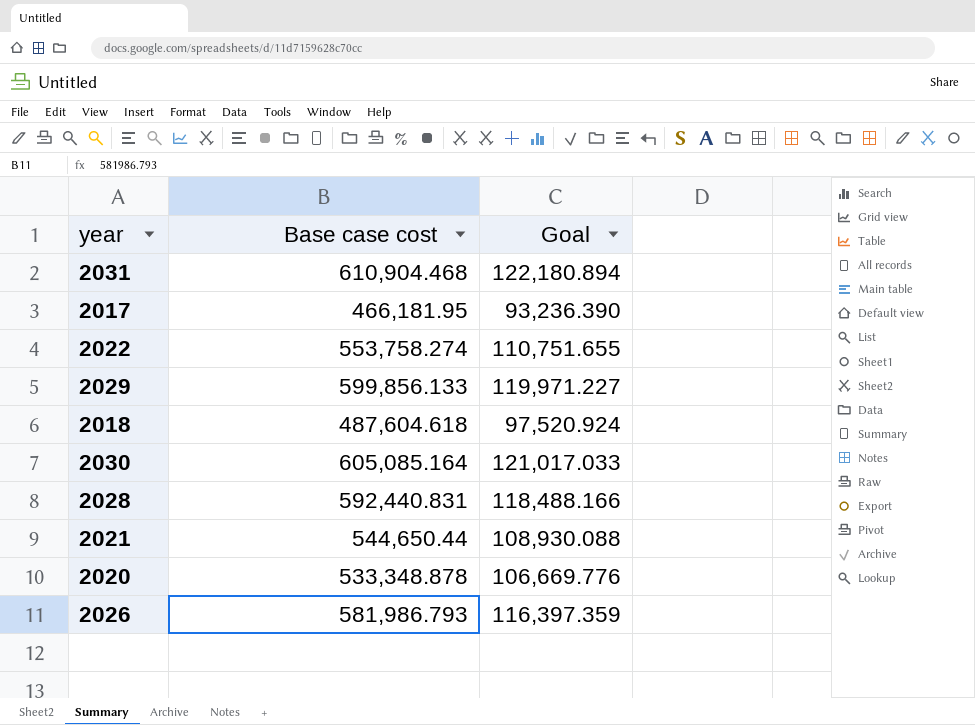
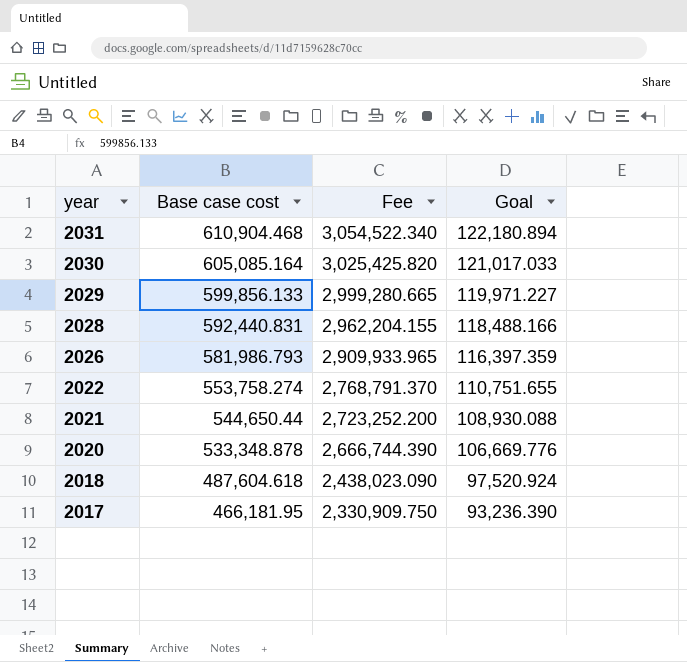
row order: none -> year descending
column Fee | formula: none -> [Base case cost] * 5

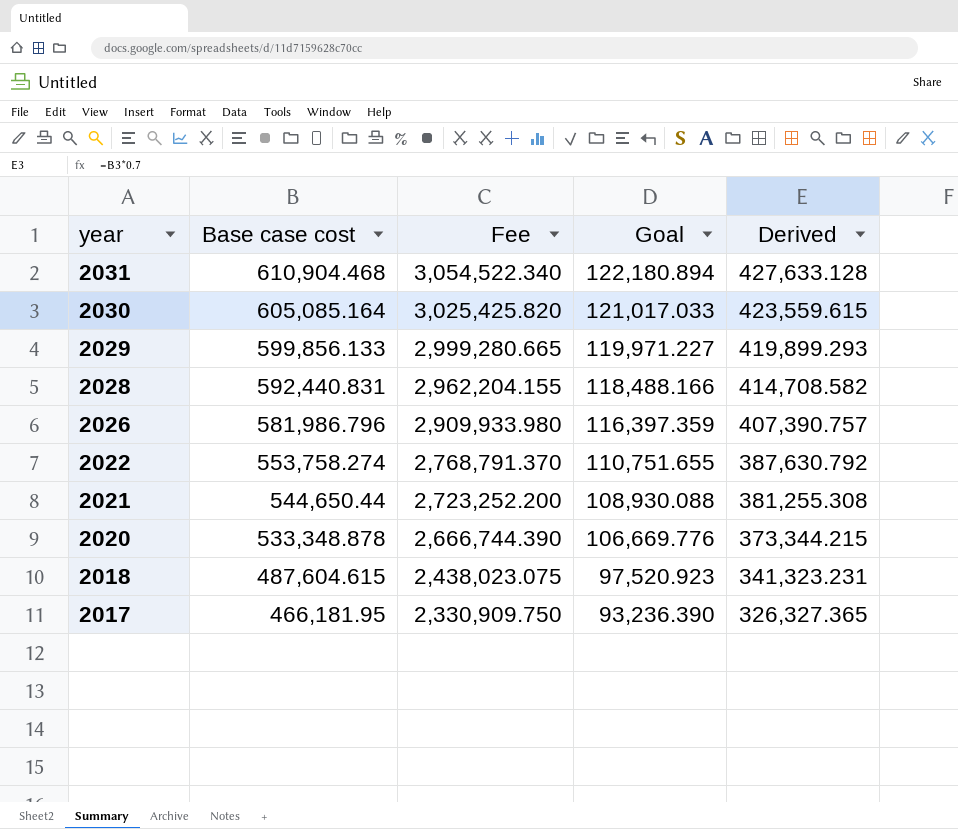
column Derived | formula: none -> [Base case cost] * 0.7
2026 | Base case cost: 581,986.793 -> 581,986.796
2026 | Fee: 2,909,933.965 -> 2,909,933.980
2018 | Base case cost: 487,604.618 -> 487,604.615
2018 | Fee: 2,438,023.090 -> 2,438,023.075
2018 | Goal: 97,520.924 -> 97,520.923

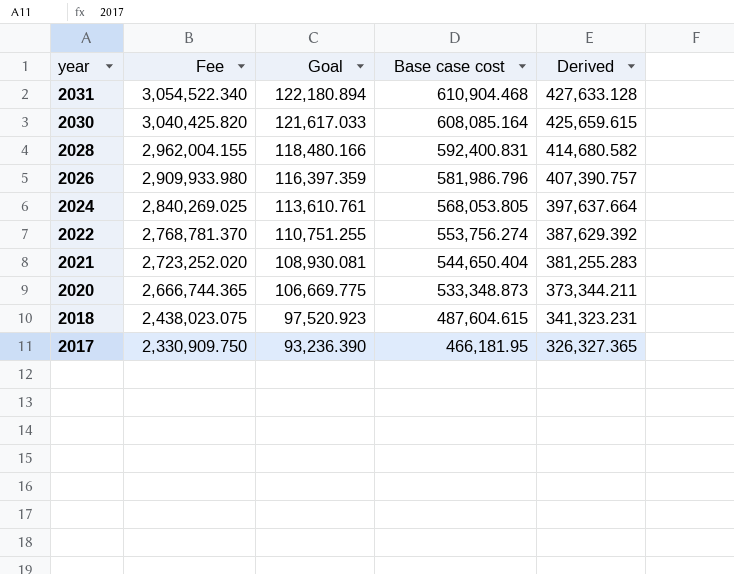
column Base case cost | position: 2 -> 4
row 2029: 599,856.133 | 2,999,280.665 | 119,971.227 | 419,899.293 -> none
2030 | Fee: 3,025,425.820 -> 3,040,425.820
2030 | Goal: 121,017.033 -> 121,617.033
2030 | Base case cost: 605,085.164 -> 608,085.164
2030 | Derived: 423,559.615 -> 425,659.615
2028 | Fee: 2,962,204.155 -> 2,962,004.155
2028 | Goal: 118,488.166 -> 118,480.166
2028 | Base case cost: 592,440.831 -> 592,400.831
2028 | Derived: 414,708.582 -> 414,680.582
row 2024: none -> 2,840,269.025 | 113,610.761 | 568,053.805 | 397,637.664
2022 | Fee: 2,768,791.370 -> 2,768,781.370
2022 | Goal: 110,751.655 -> 110,751.255
2022 | Base case cost: 553,758.274 -> 553,756.274
2022 | Derived: 387,630.792 -> 387,629.392
2021 | Fee: 2,723,252.200 -> 2,723,252.020
2021 | Goal: 108,930.088 -> 108,930.081
2021 | Base case cost: 544,650.44 -> 544,650.404
2021 | Derived: 381,255.308 -> 381,255.283
2020 | Fee: 2,666,744.390 -> 2,666,744.365
2020 | Goal: 106,669.776 -> 106,669.775
2020 | Base case cost: 533,348.878 -> 533,348.873
2020 | Derived: 373,344.215 -> 373,344.211

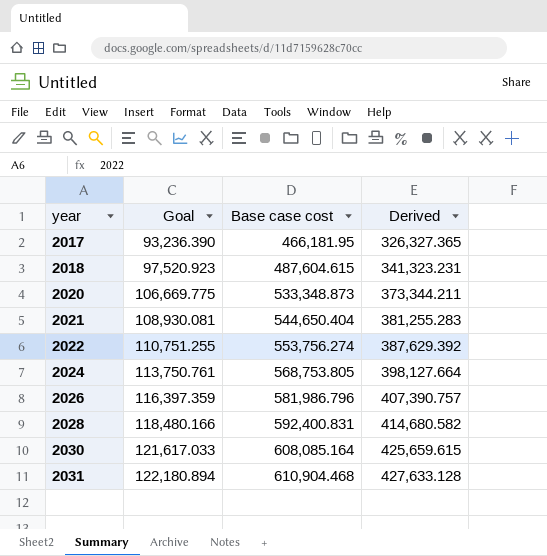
row order: year descending -> year ascending
column Fee | formula: [Base case cost] * 5 -> none
2024 | Goal: 113,610.761 -> 113,750.761
2024 | Base case cost: 568,053.805 -> 568,753.805
2024 | Derived: 397,637.664 -> 398,127.664

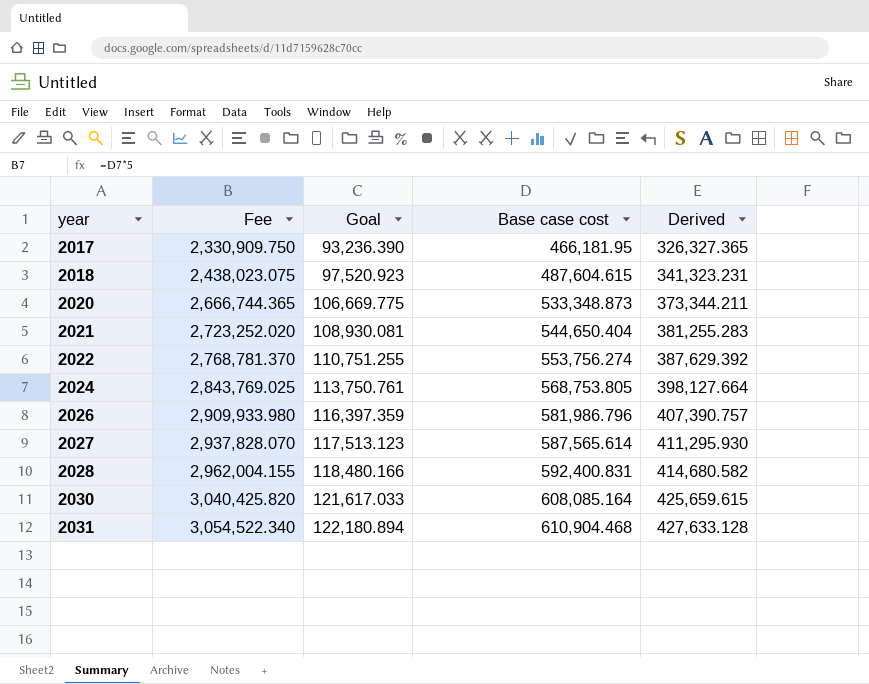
column Fee | formula: none -> [Base case cost] * 5
row 2027: none -> 2,937,828.070 | 117,513.123 | 587,565.614 | 411,295.930

